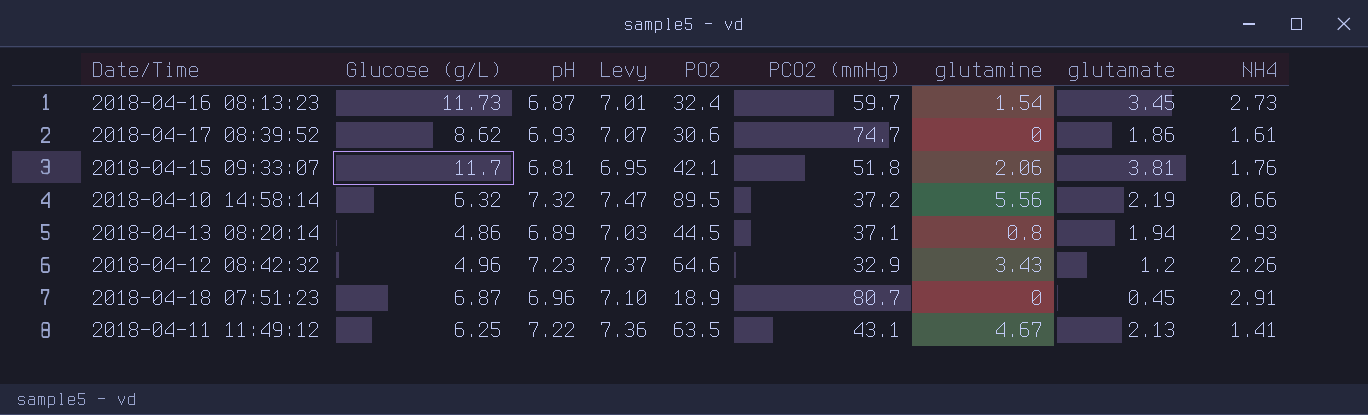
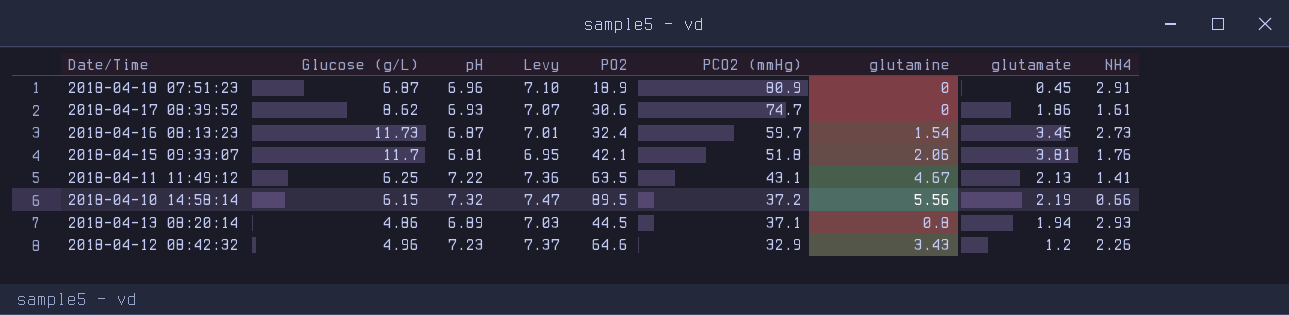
row order: none -> PCO2 (mmHg) descending
2018-04-18 07:51:23 | PCO2 (mmHg): 80.7 -> 80.9
2018-04-10 14:58:14 | Glucose (g/L): 6.32 -> 6.15

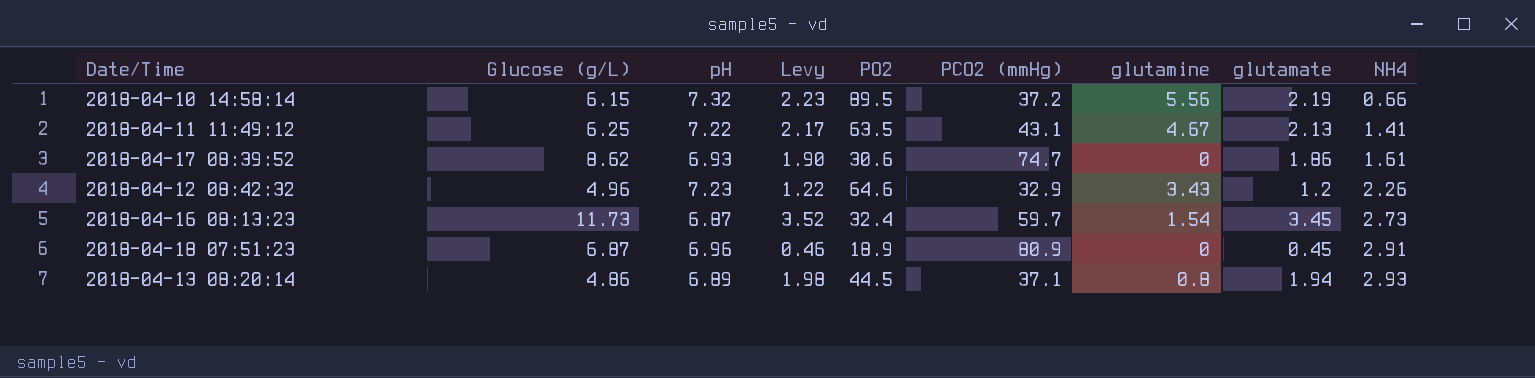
row order: PCO2 (mmHg) descending -> NH4 ascending
column Levy | formula: [pH] * 1.02 -> [glutamate] * 1.02
row 2018-04-15 09:33:07: 11.7 | 6.81 | 6.95 | 42.1 | 51.8 | 2.06 | 3.81 | 1.76 -> none

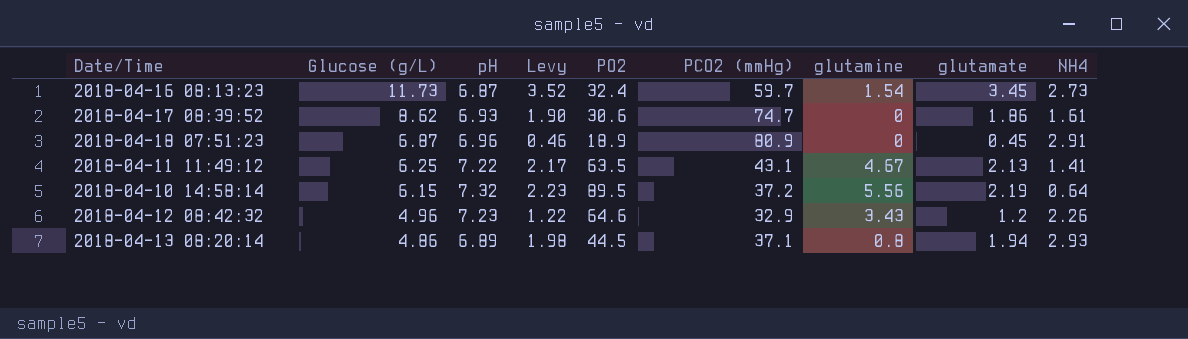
row order: NH4 ascending -> Glucose (g/L) descending
2018-04-10 14:58:14 | NH4: 0.66 -> 0.64

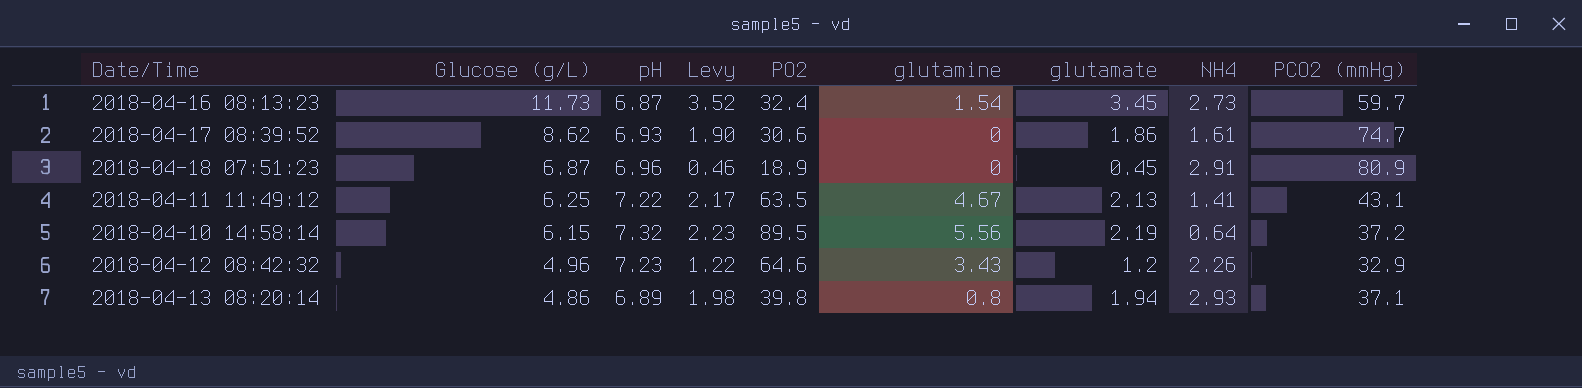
column PCO2 (mmHg) | position: 6 -> 9
2018-04-13 08:20:14 | PO2: 44.5 -> 39.8

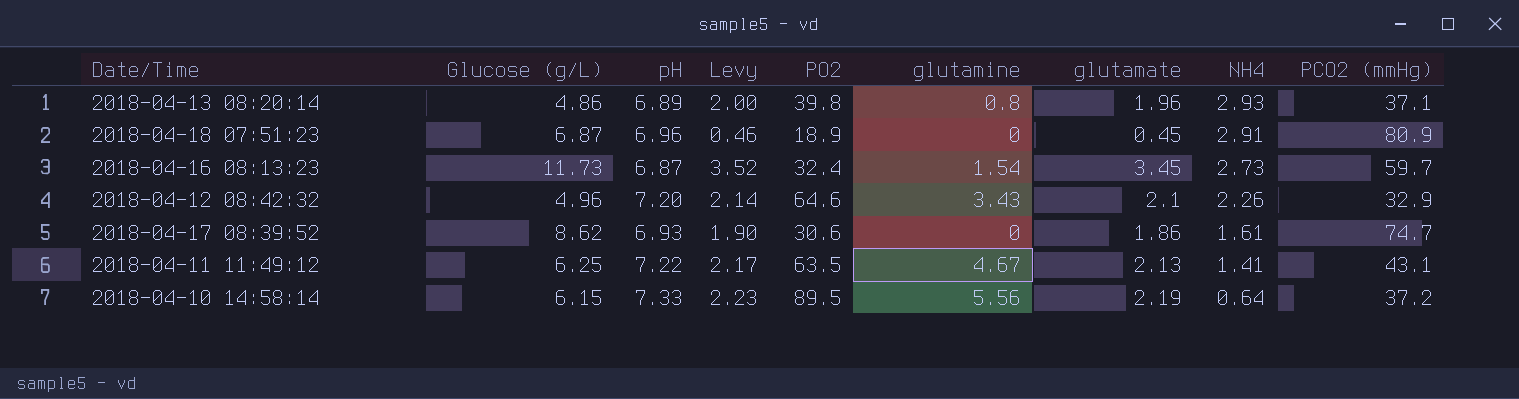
row order: Glucose (g/L) descending -> NH4 descending
2018-04-13 08:20:14 | Levy: 1.98 -> 2.00
2018-04-13 08:20:14 | glutamate: 1.94 -> 1.96
2018-04-12 08:42:32 | pH: 7.23 -> 7.20
2018-04-12 08:42:32 | Levy: 1.22 -> 2.14
2018-04-12 08:42:32 | glutamate: 1.2 -> 2.1
2018-04-10 14:58:14 | pH: 7.32 -> 7.33

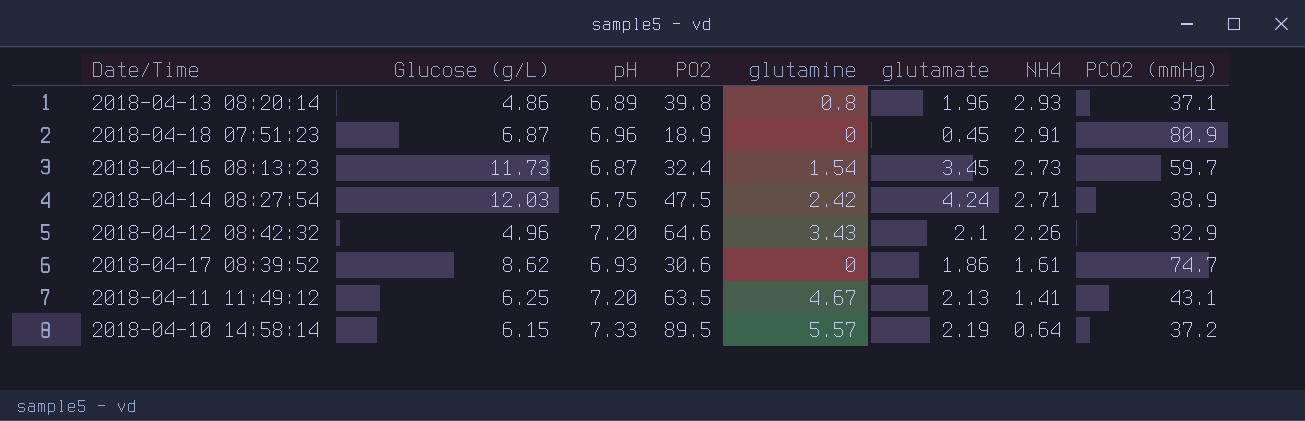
column Levy | formula: [glutamate] * 1.02 -> none
row 2018-04-14 08:27:54: none -> 12.03 | 6.75 | 47.5 | 2.42 | 4.24 | 2.71 | 38.9
2018-04-11 11:49:12 | pH: 7.22 -> 7.20
2018-04-10 14:58:14 | glutamine: 5.56 -> 5.57

